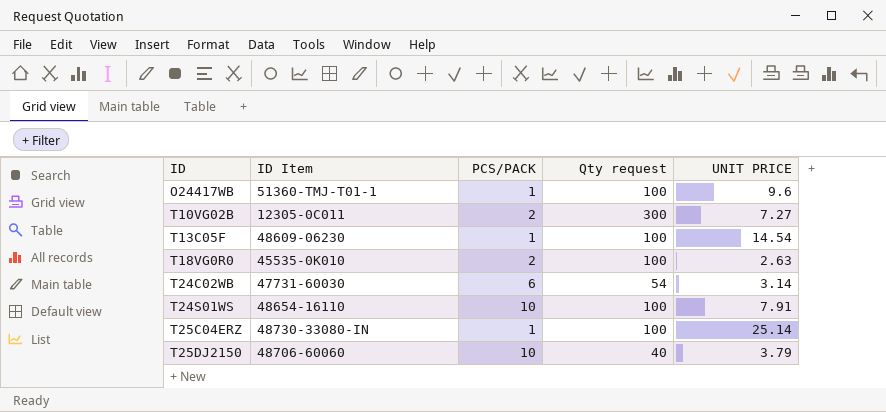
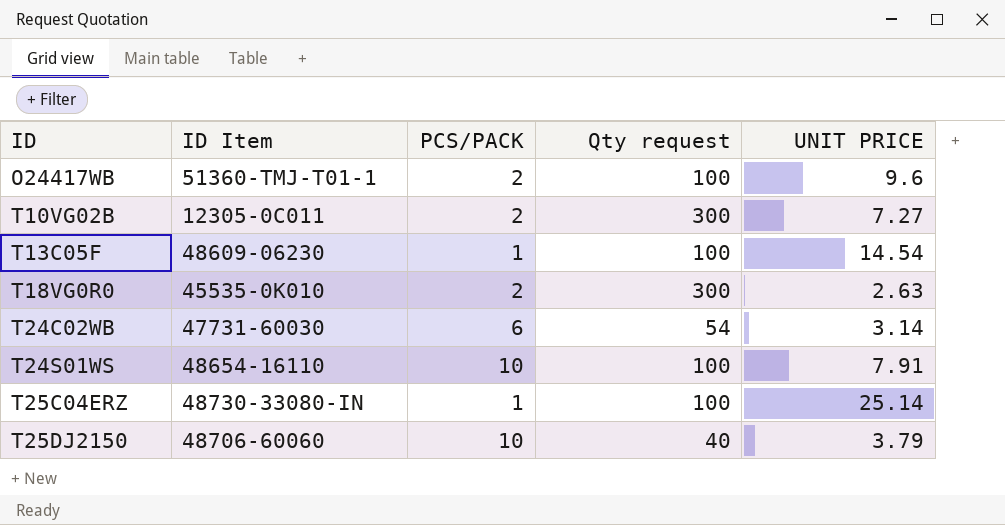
O24417WB | PCS/PACK: 1 -> 2
T18VG0R0 | Qty request: 100 -> 300

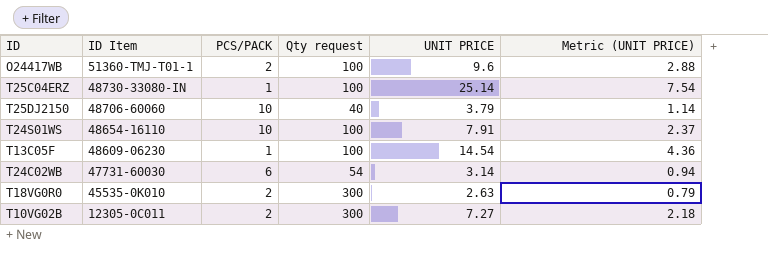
row order: ID ascending -> ID Item descending
column Metric (UNIT PRICE) | formula: none -> [UNIT PRICE] * 0.3

